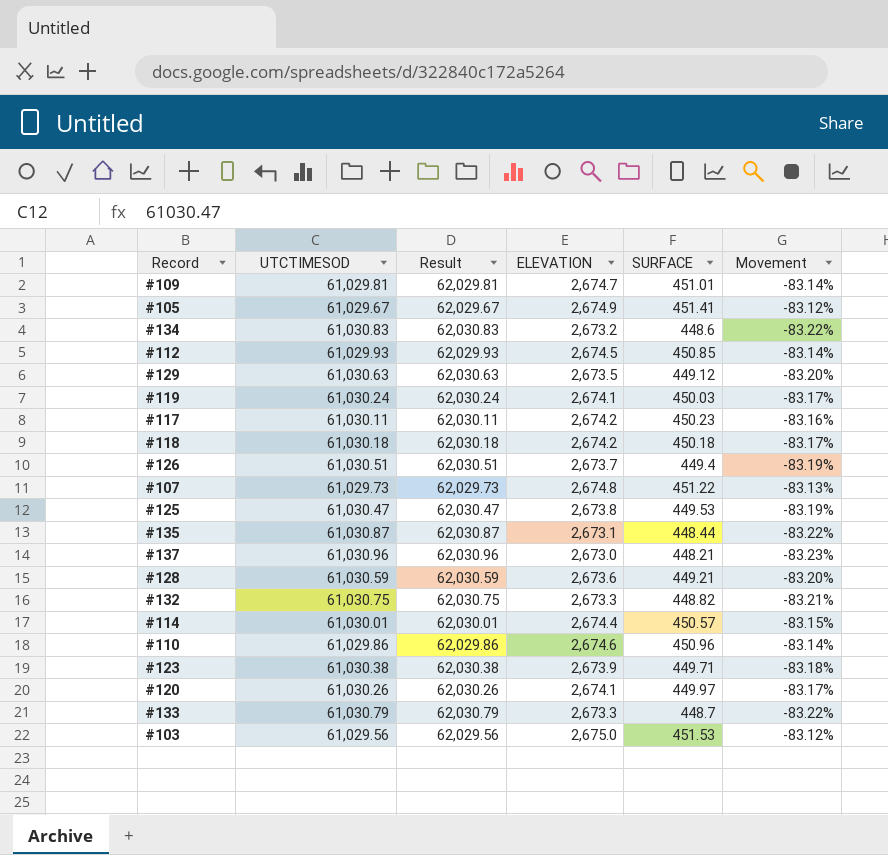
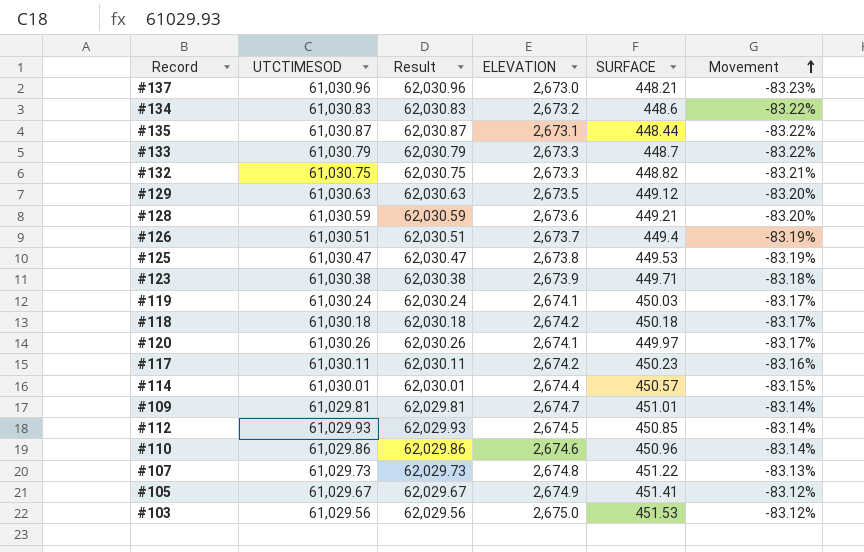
row order: none -> Movement ascending

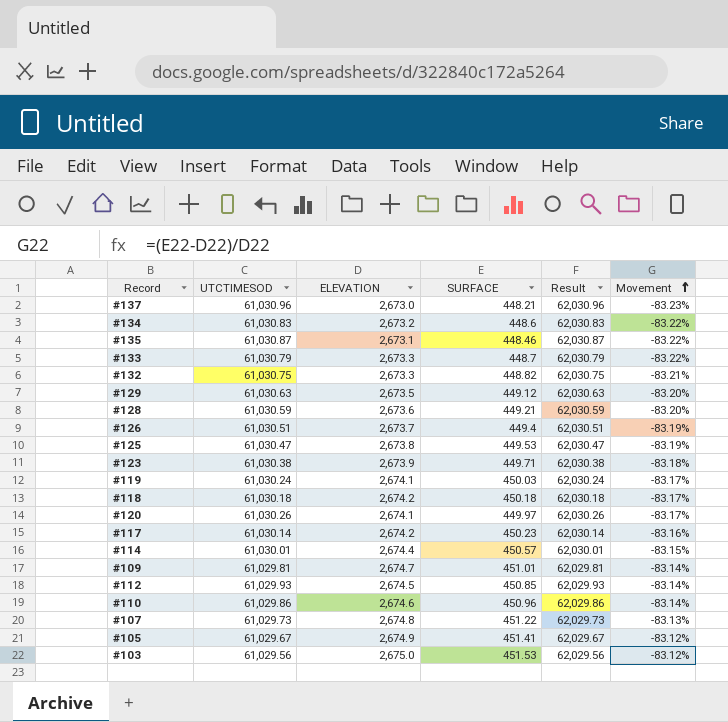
column Result | position: 3 -> 5
#135 | SURFACE: 448.44 -> 448.46
#117 | UTCTIMESOD: 61,030.11 -> 61,030.14
#117 | Result: 62,030.11 -> 62,030.14

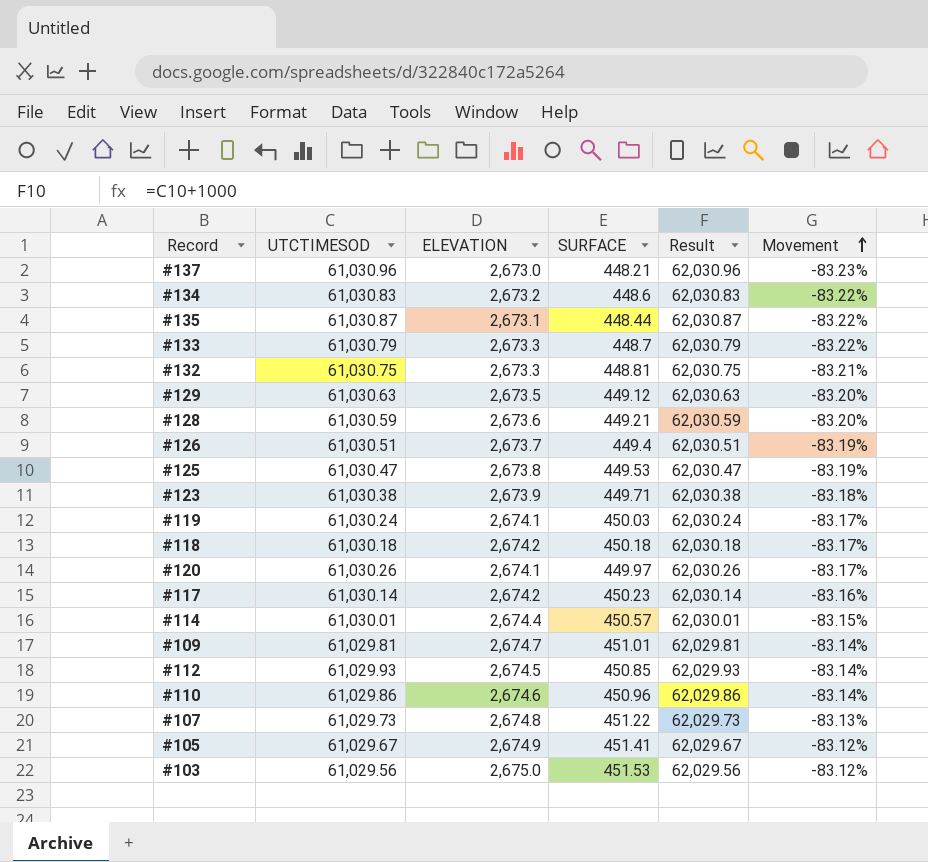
#135 | SURFACE: 448.46 -> 448.44
#132 | SURFACE: 448.82 -> 448.81

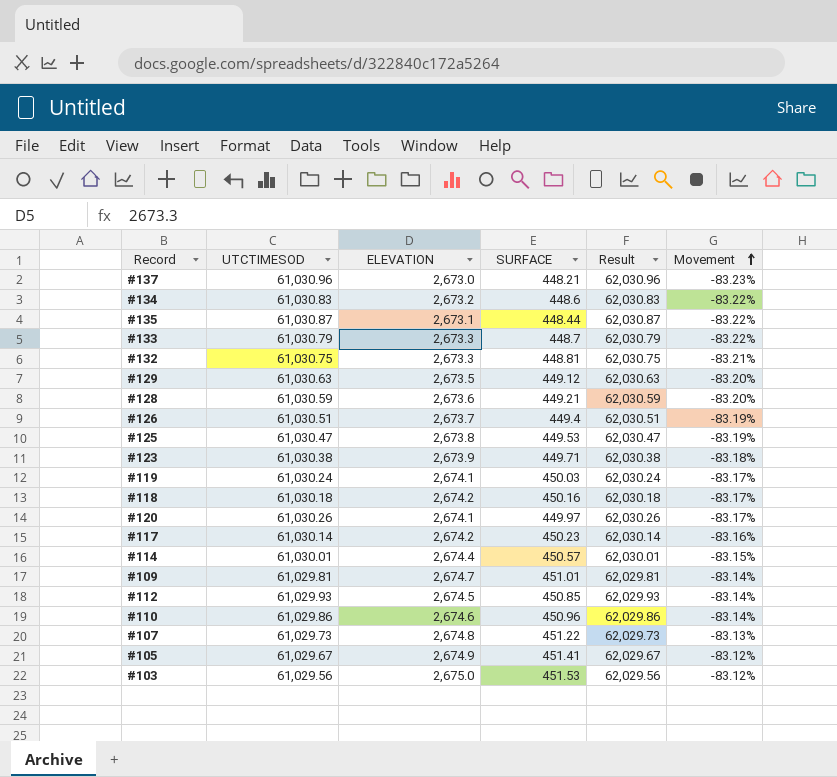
#118 | SURFACE: 450.18 -> 450.16

